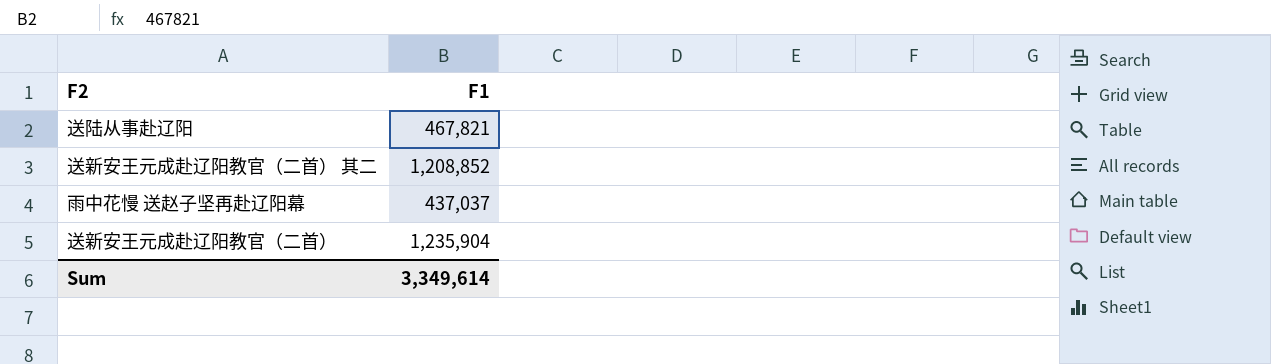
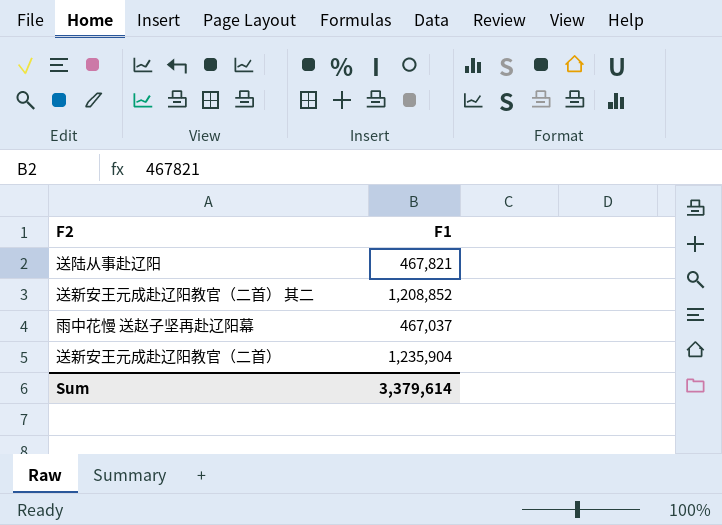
雨中花慢 送赵子坚再赴辽阳幕 | F1: 437,037 -> 467,037
Sum | F1: 3,349,614 -> 3,379,614

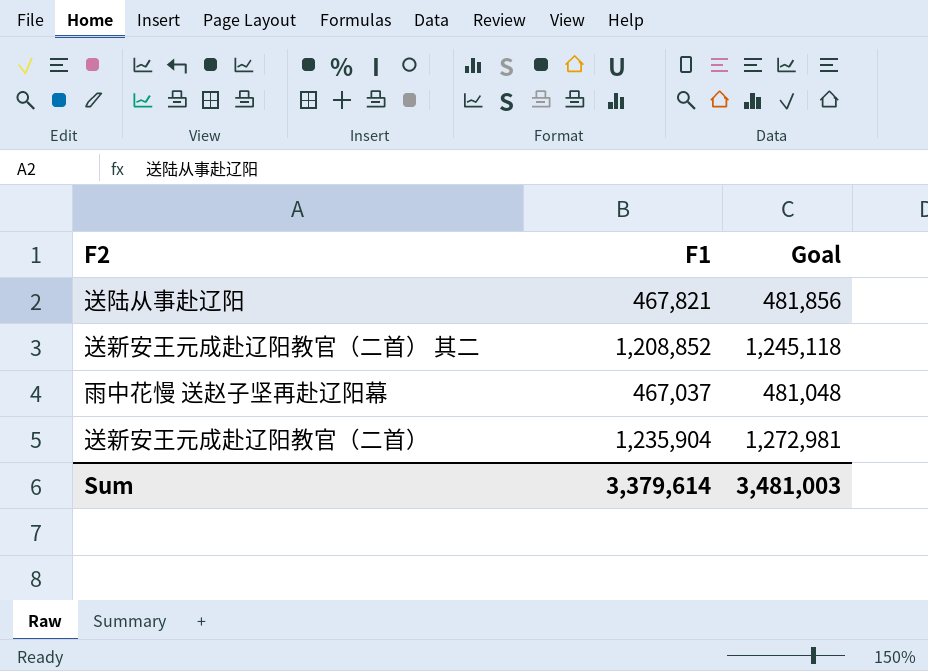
column Goal | formula: none -> [F1] * 1.03

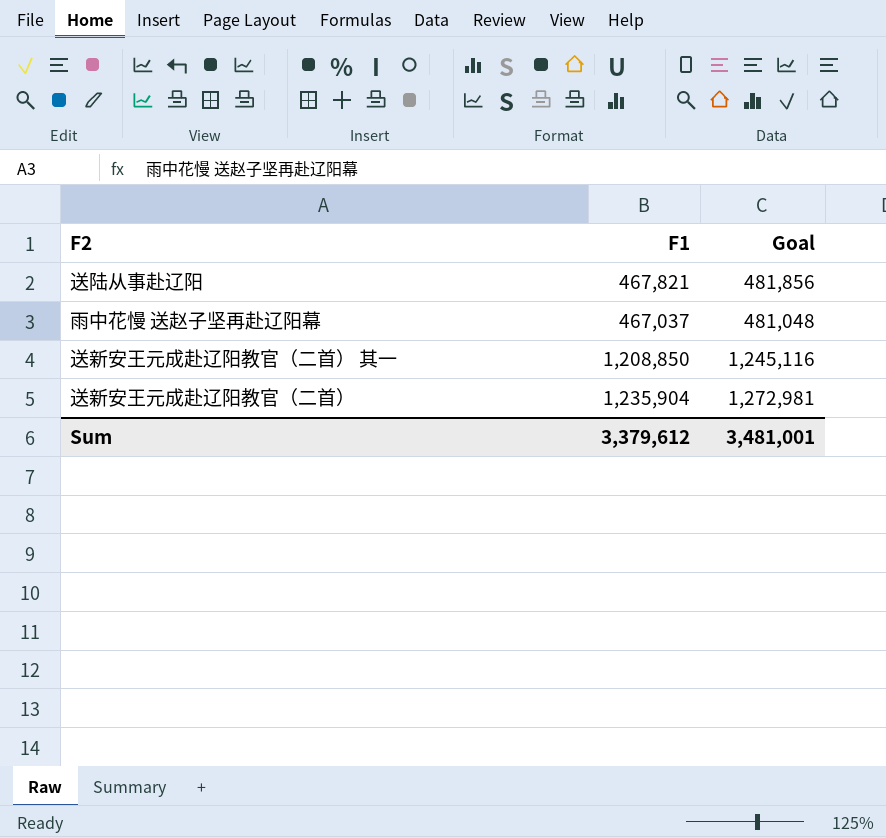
row 送新安王元成赴辽阳教官（二首） 其二: 1,208,852 | 1,245,118 -> none
row 送新安王元成赴辽阳教官（二首） 其一: none -> 1,208,850 | 1,245,116
Sum | F1: 3,379,614 -> 3,379,612
Sum | Goal: 3,481,003 -> 3,481,001

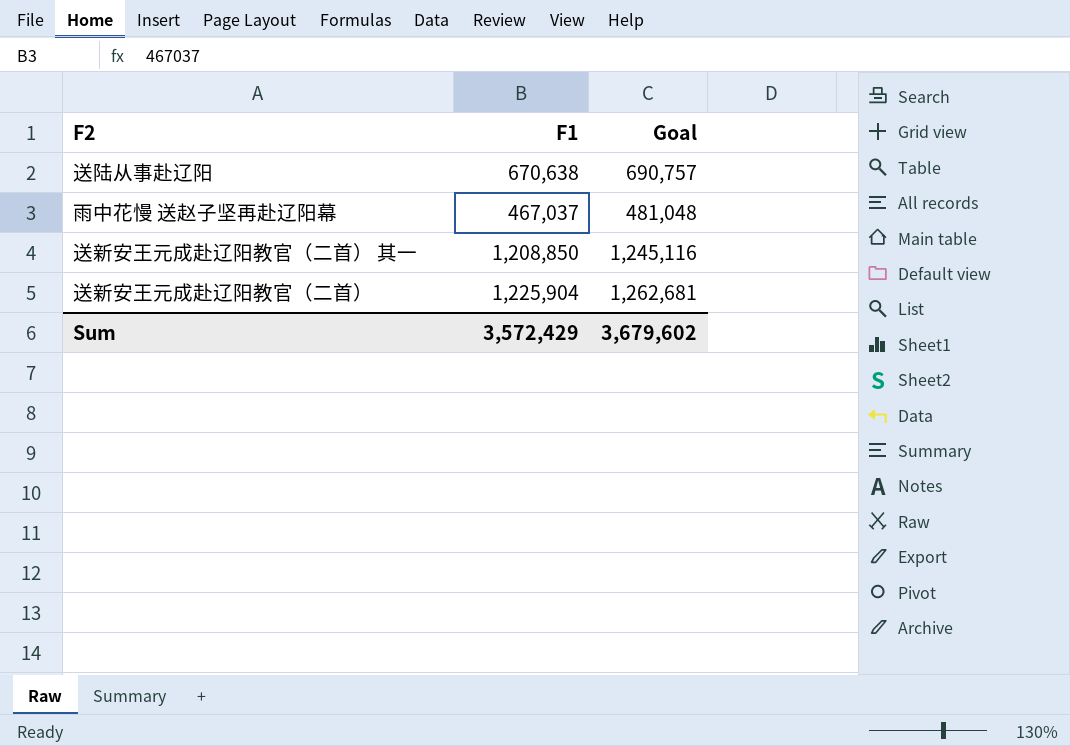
送陆从事赴辽阳 | F1: 467,821 -> 670,638
送陆从事赴辽阳 | Goal: 481,856 -> 690,757
送新安王元成赴辽阳教官（二首） | F1: 1,235,904 -> 1,225,904
送新安王元成赴辽阳教官（二首） | Goal: 1,272,981 -> 1,262,681
Sum | F1: 3,379,612 -> 3,572,429
Sum | Goal: 3,481,001 -> 3,679,602

